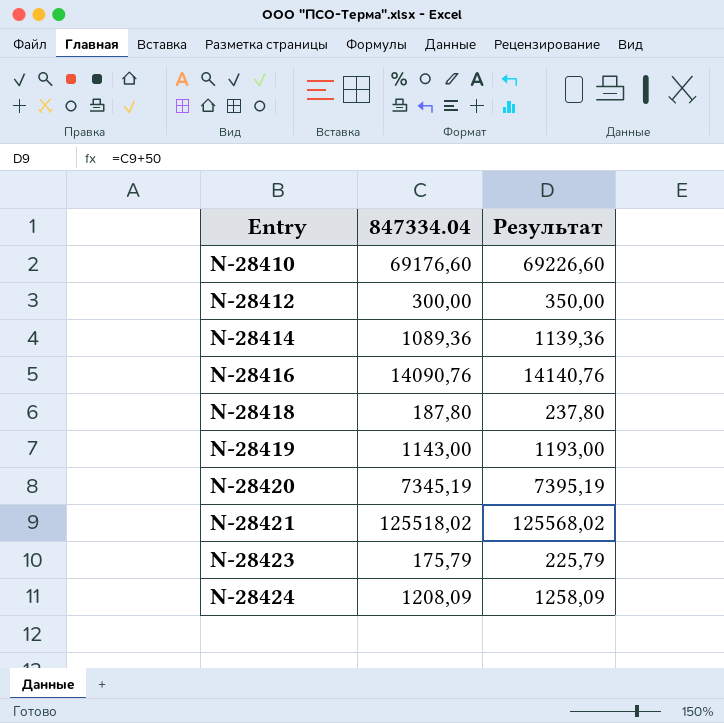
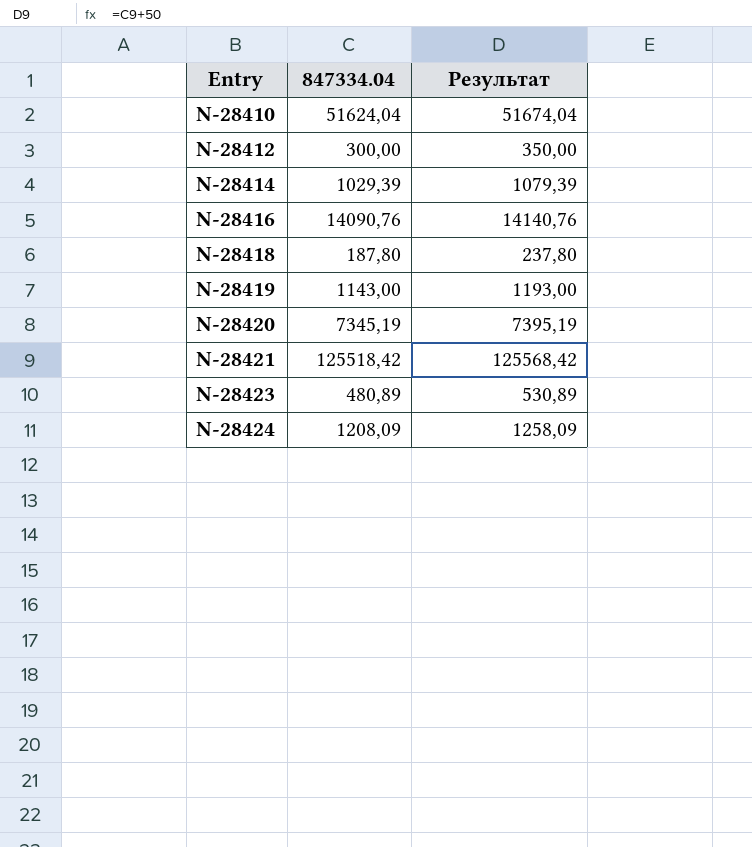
N-28410 | 847334.04: 69176,60 -> 51624,04
N-28410 | Результат: 69226,60 -> 51674,04
N-28414 | 847334.04: 1089,36 -> 1029,39
N-28414 | Результат: 1139,36 -> 1079,39
N-28421 | 847334.04: 125518,02 -> 125518,42
N-28421 | Результат: 125568,02 -> 125568,42
N-28423 | 847334.04: 175,79 -> 480,89
N-28423 | Результат: 225,79 -> 530,89

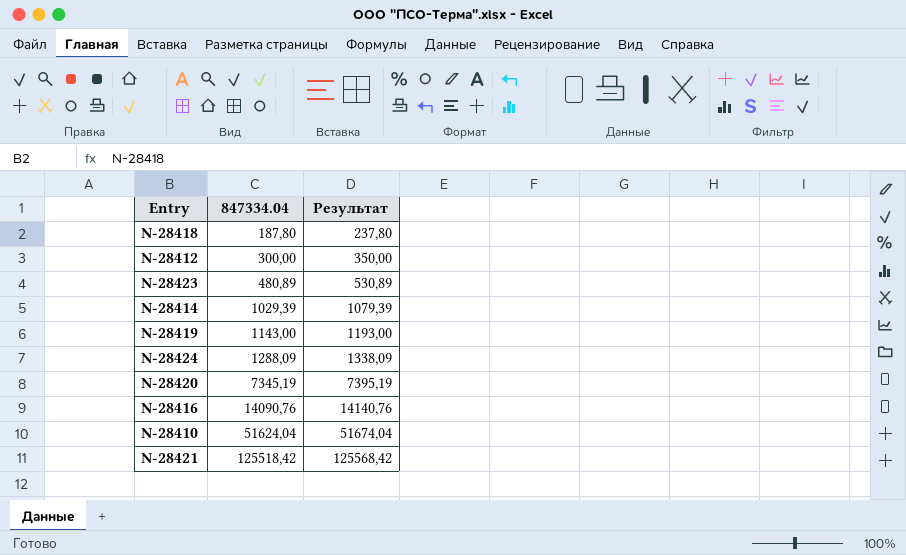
row order: Entry ascending -> 847334.04 ascending
N-28424 | 847334.04: 1208,09 -> 1288,09
N-28424 | Результат: 1258,09 -> 1338,09

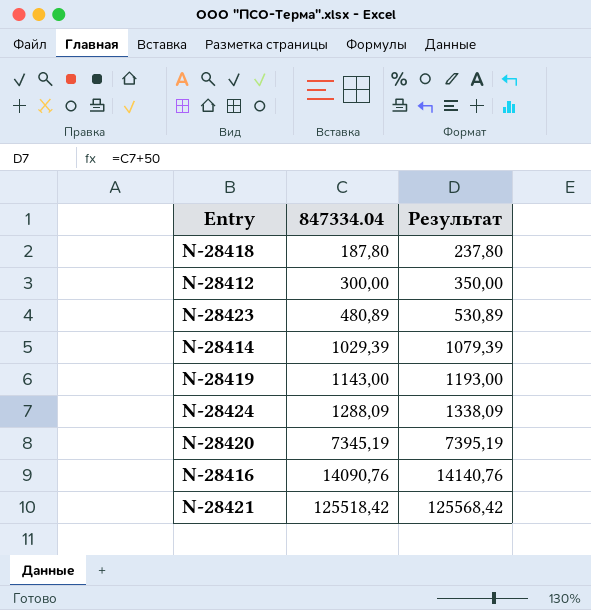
row N-28410: 51624,04 | 51674,04 -> none

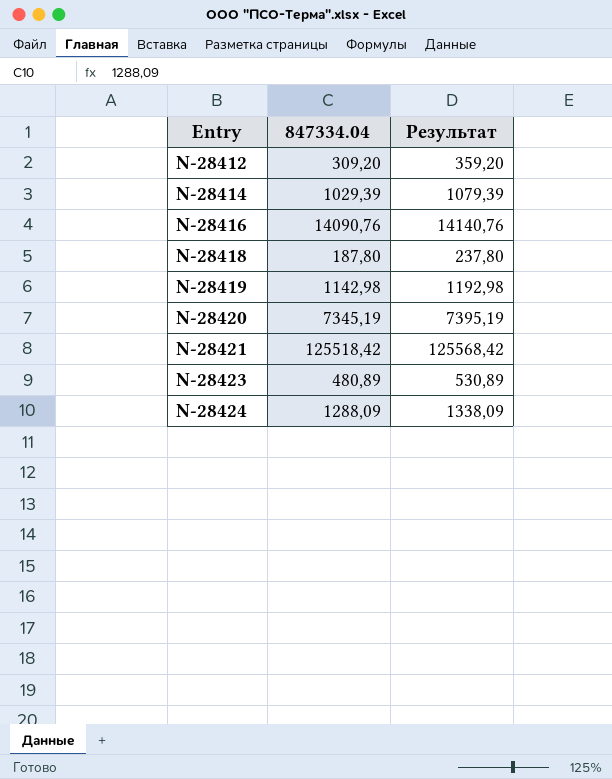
row order: 847334.04 ascending -> Entry ascending
N-28412 | 847334.04: 300,00 -> 309,20
N-28412 | Результат: 350,00 -> 359,20
N-28419 | 847334.04: 1143,00 -> 1142,98
N-28419 | Результат: 1193,00 -> 1192,98

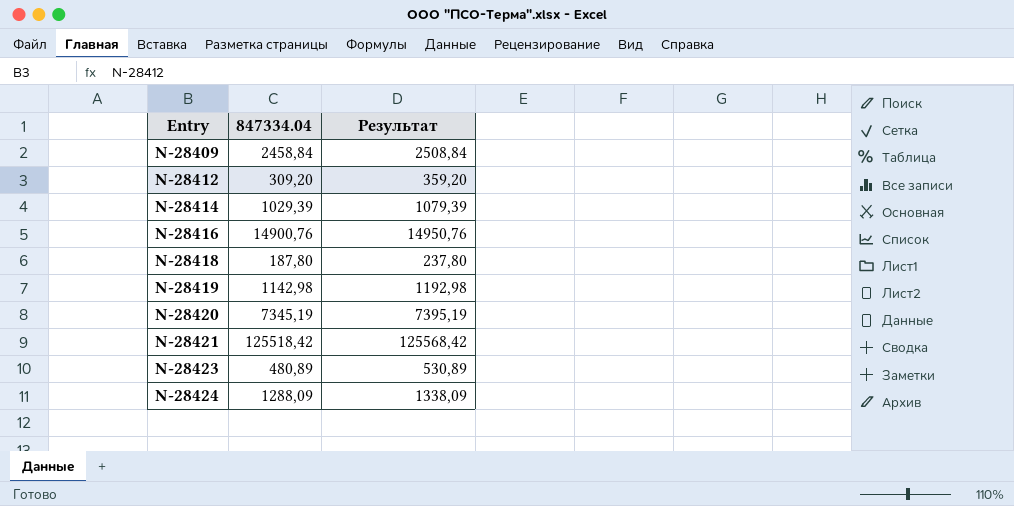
row N-28409: none -> 2458,84 | 2508,84
N-28416 | 847334.04: 14090,76 -> 14900,76
N-28416 | Результат: 14140,76 -> 14950,76

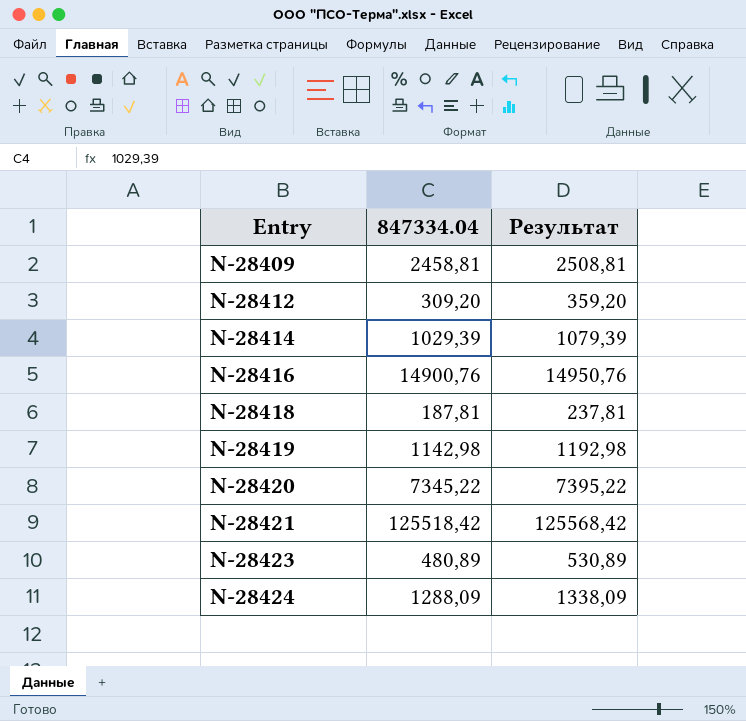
N-28409 | 847334.04: 2458,84 -> 2458,81
N-28409 | Результат: 2508,84 -> 2508,81
N-28418 | 847334.04: 187,80 -> 187,81
N-28418 | Результат: 237,80 -> 237,81
N-28420 | 847334.04: 7345,19 -> 7345,22
N-28420 | Результат: 7395,19 -> 7395,22

